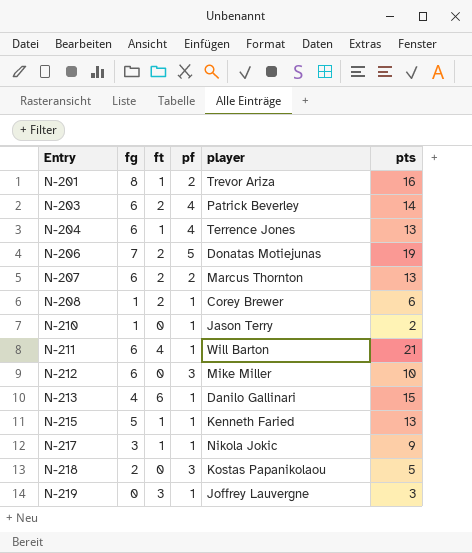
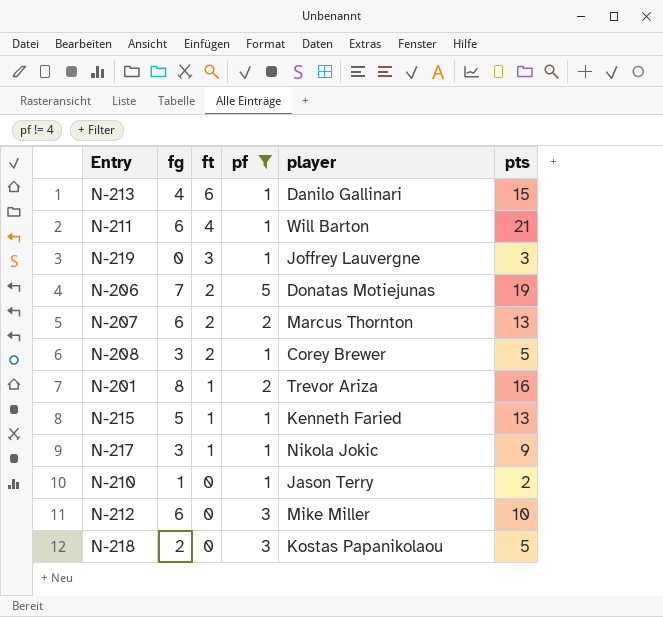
filter: none -> pf != 4
row order: Entry ascending -> ft descending
N-208 | fg: 1 -> 3
N-208 | pts: 6 -> 5

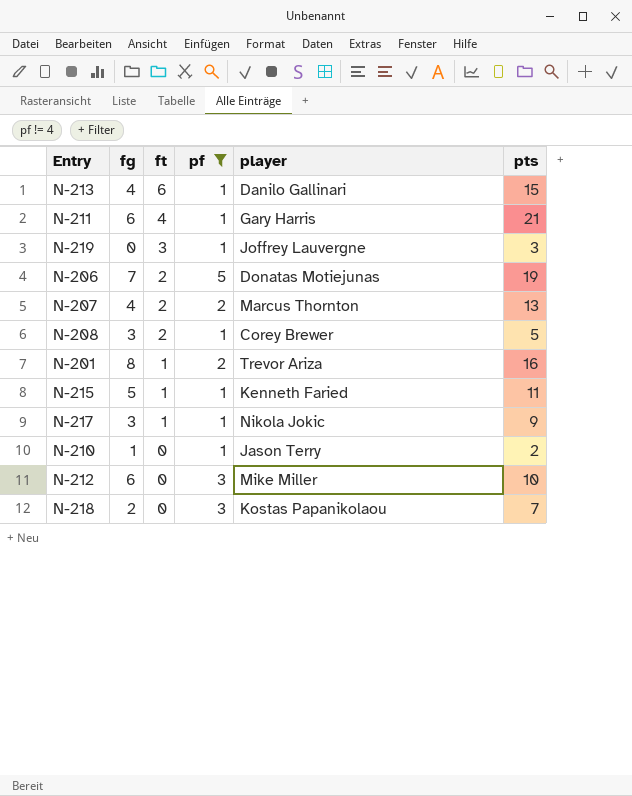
N-211 | player: Will Barton -> Gary Harris
N-207 | fg: 6 -> 4
N-215 | pts: 13 -> 11
N-218 | pts: 5 -> 7

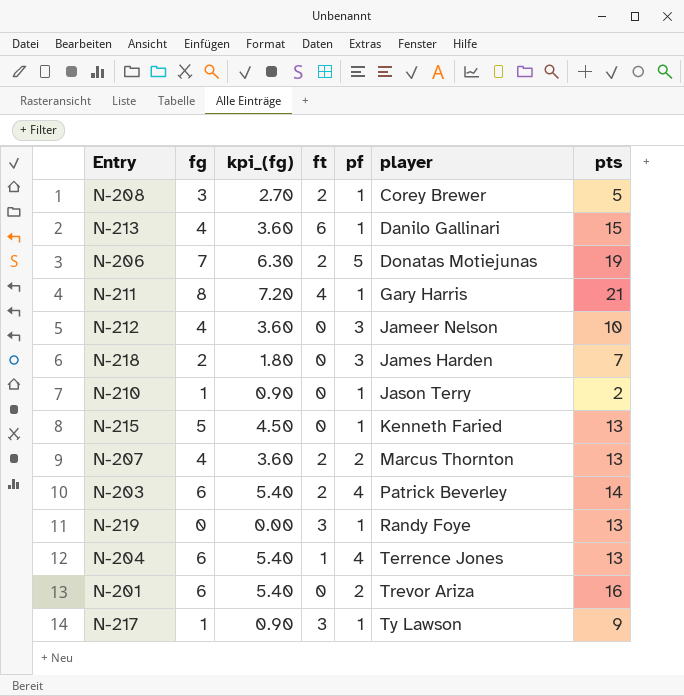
filter: pf != 4 -> none
row order: ft descending -> player ascending
column kpi_(fg) | formula: none -> [fg] * 0.9
N-211 | fg: 6 -> 8
N-212 | fg: 6 -> 4
N-212 | player: Mike Miller -> Jameer Nelson
N-218 | player: Kostas Papanikolaou -> James Harden
N-215 | ft: 1 -> 0
N-215 | pts: 11 -> 13
N-219 | player: Joffrey Lauvergne -> Randy Foye
N-219 | pts: 3 -> 13
N-201 | fg: 8 -> 6
N-201 | ft: 1 -> 0
N-217 | fg: 3 -> 1
N-217 | ft: 1 -> 3
N-217 | player: Nikola Jokic -> Ty Lawson

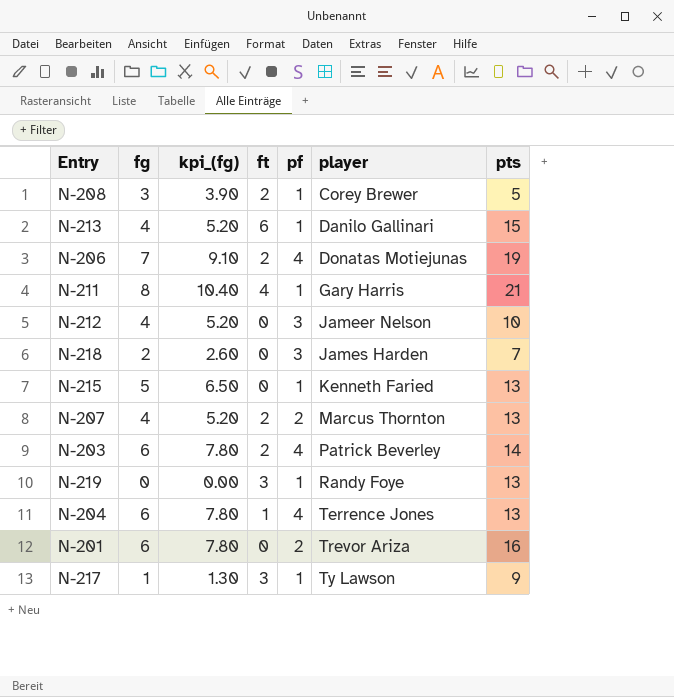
column kpi_(fg) | formula: [fg] * 0.9 -> [fg] * 1.3
row N-210: 1 | 0.90 | 0 | 1 | Jason Terry | 2 -> none
N-206 | pf: 5 -> 4

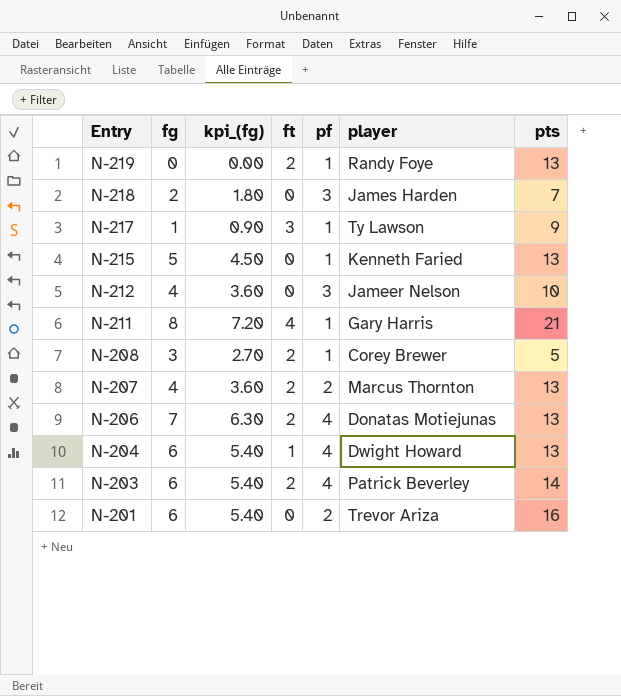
row order: player ascending -> Entry descending
column kpi_(fg) | formula: [fg] * 1.3 -> [fg] * 0.9
row N-213: 4 | 5.20 | 6 | 1 | Danilo Gallinari | 15 -> none
N-219 | ft: 3 -> 2
N-206 | pts: 19 -> 13
N-204 | player: Terrence Jones -> Dwight Howard

